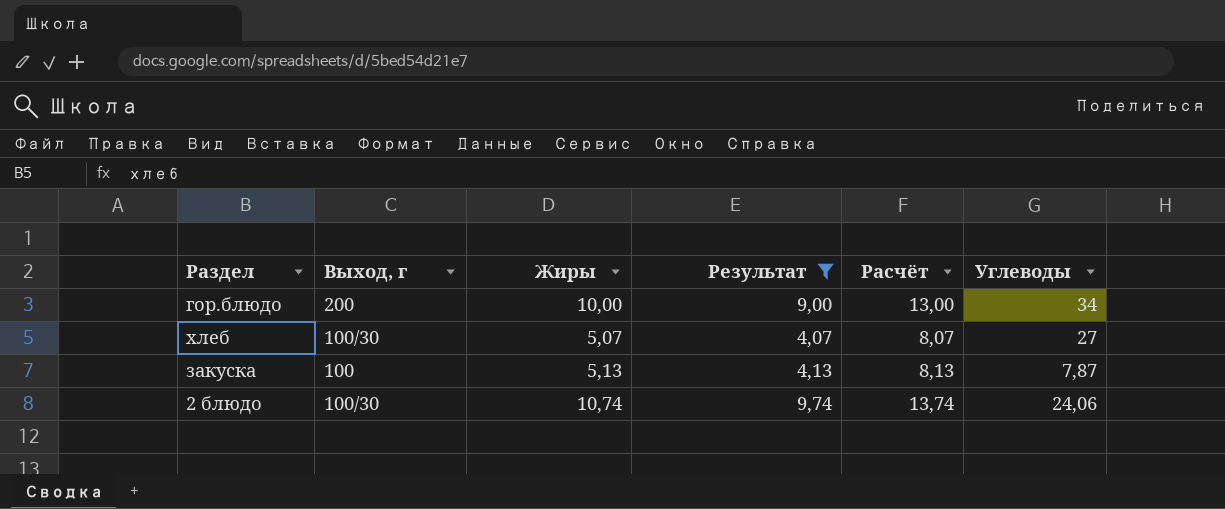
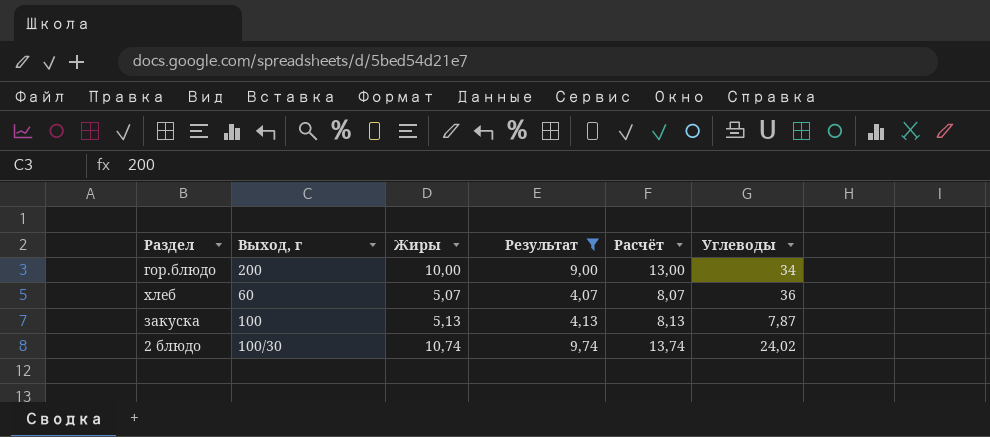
хлеб | Выход, г: 100/30 -> 60
хлеб | Углеводы: 27 -> 36
2 блюдо | Углеводы: 24,06 -> 24,02

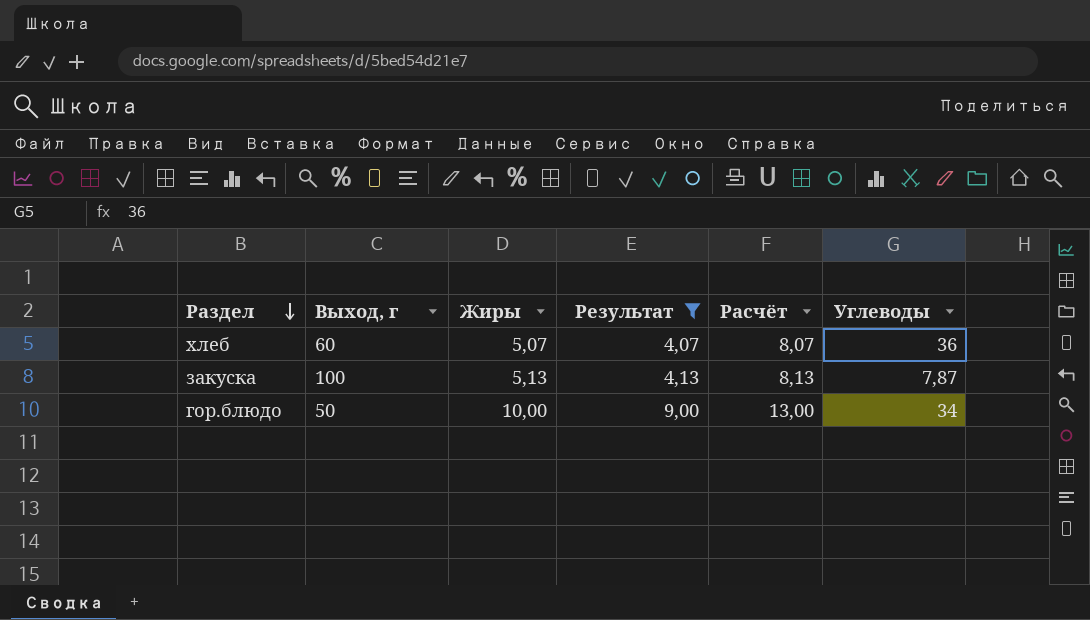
row order: none -> Раздел descending
row 2 блюдо: 100/30 | 10,74 | 9,74 | 13,74 | 24,02 -> none
гор.блюдо | Выход, г: 200 -> 50

